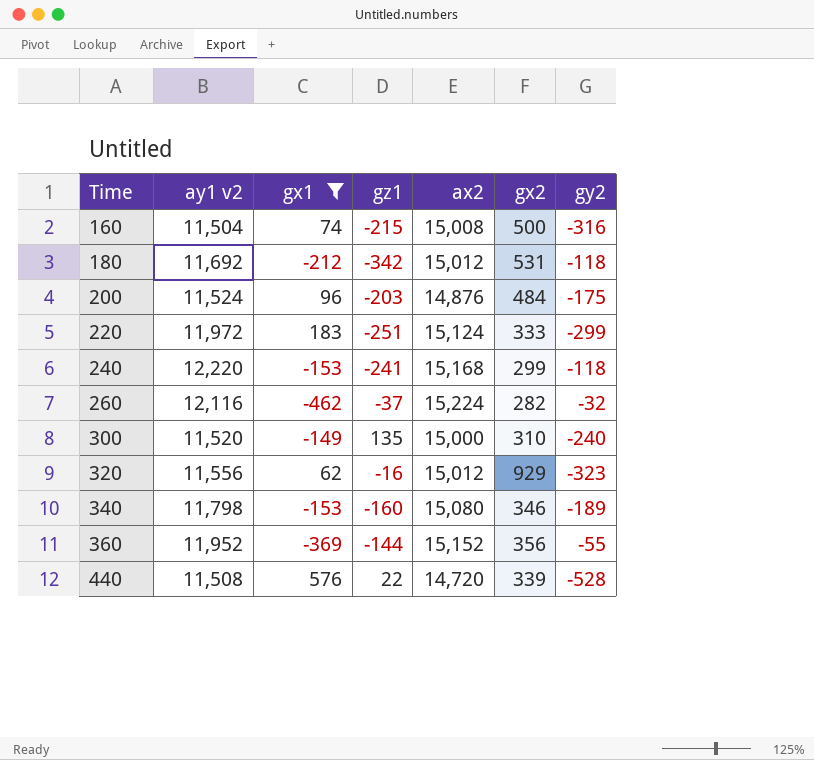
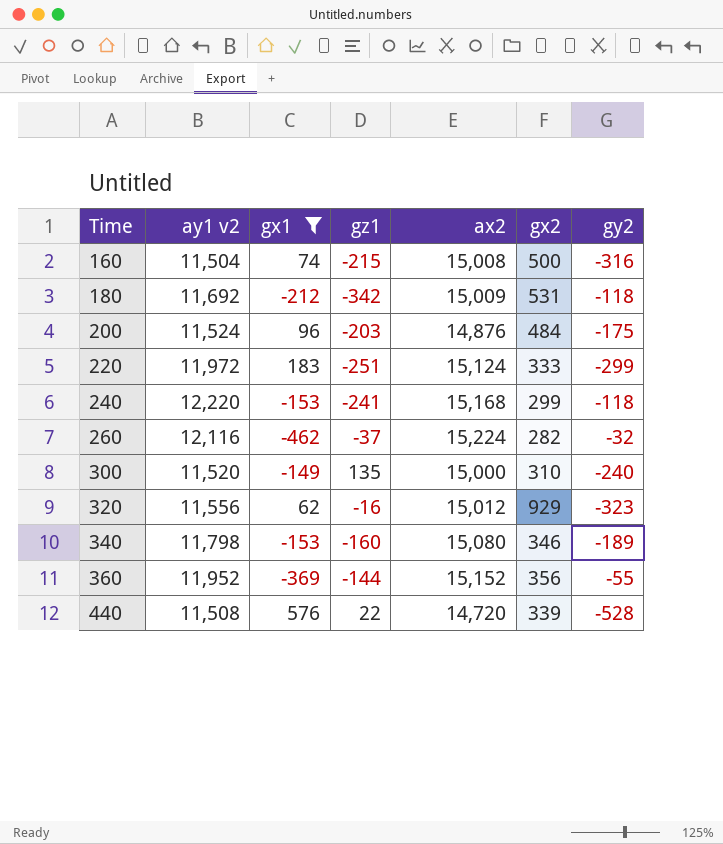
180 | ax2: 15,012 -> 15,009

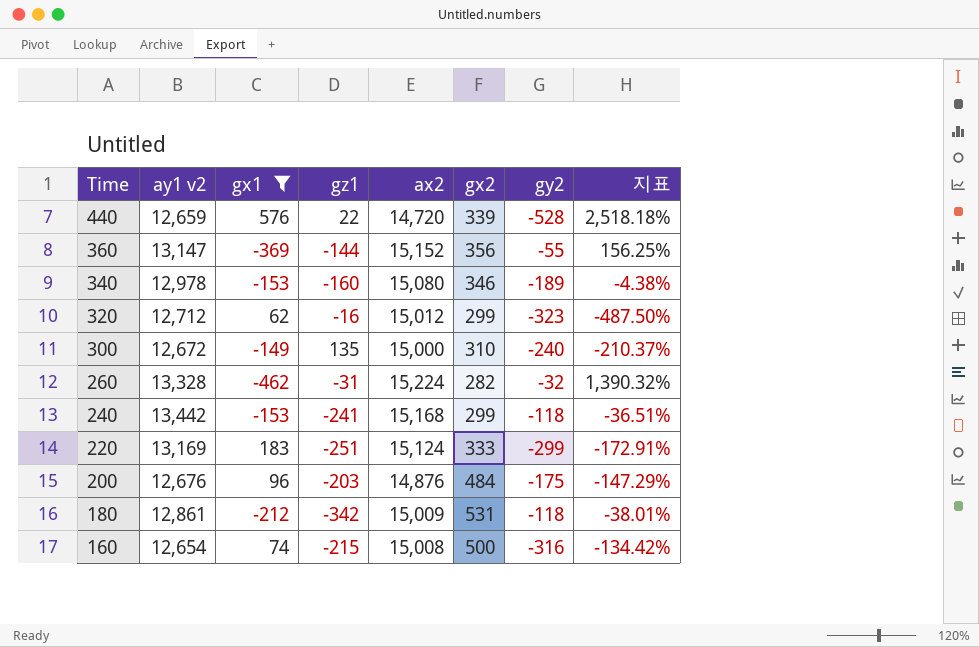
row order: Time ascending -> Time descending
column 지표 | formula: none -> ([gx1] - [gz1]) / [gz1]
440 | ay1 v2: 11,508 -> 12,659
360 | ay1 v2: 11,952 -> 13,147
340 | ay1 v2: 11,798 -> 12,978
320 | ay1 v2: 11,556 -> 12,712
320 | gx2: 929 -> 299
300 | ay1 v2: 11,520 -> 12,672
260 | ay1 v2: 12,116 -> 13,328
260 | gz1: -37 -> -31
240 | ay1 v2: 12,220 -> 13,442
220 | ay1 v2: 11,972 -> 13,169
200 | ay1 v2: 11,524 -> 12,676
180 | ay1 v2: 11,692 -> 12,861
160 | ay1 v2: 11,504 -> 12,654

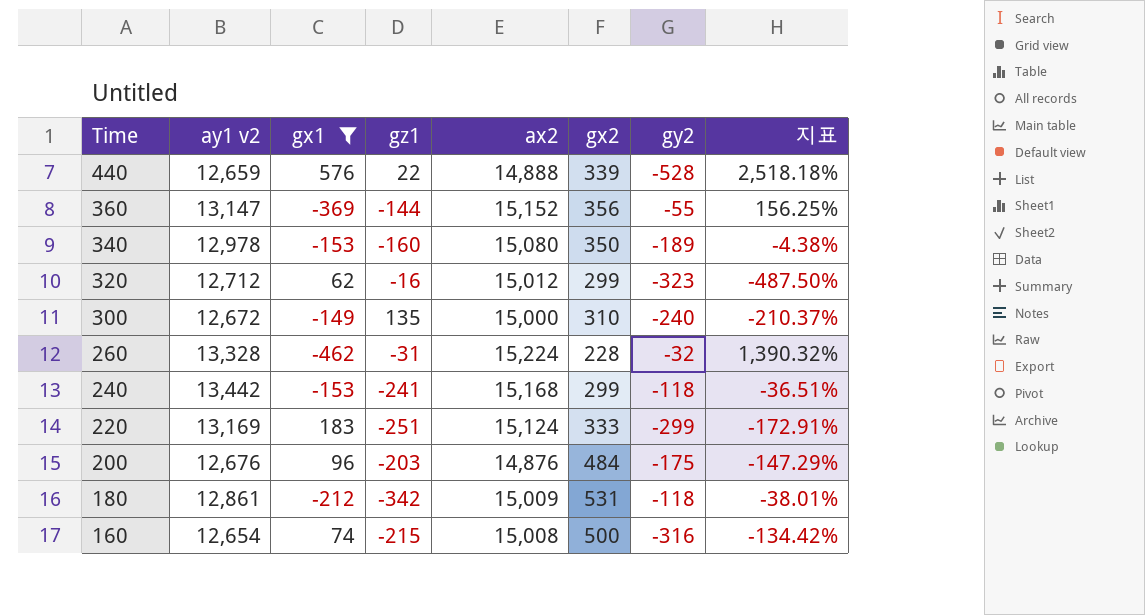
440 | ax2: 14,720 -> 14,888
340 | gx2: 346 -> 350
260 | gx2: 282 -> 228

